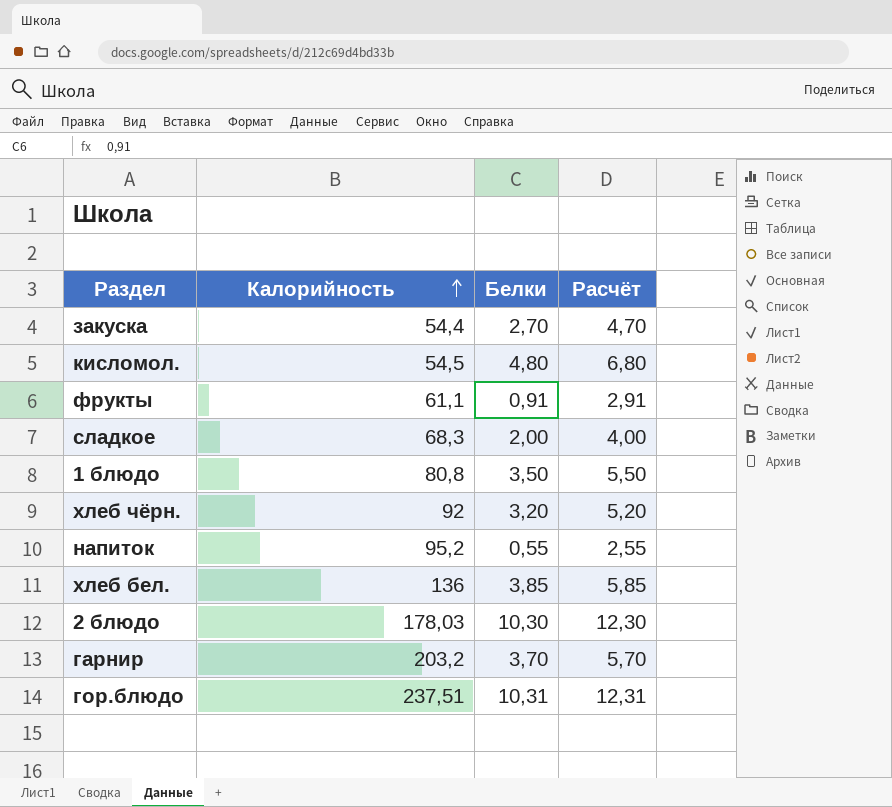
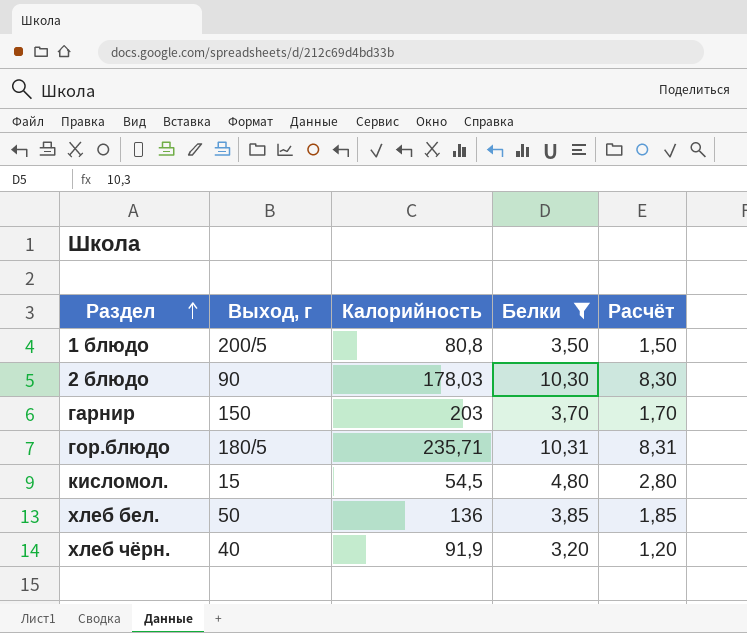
filter: none -> Белки >= 3,20
row order: Калорийность ascending -> Раздел ascending
column Выход, г | position: none -> 2
column Расчёт | formula: [Белки] + 2 -> [Белки] - 2
гарнир | Калорийность: 203,2 -> 203
гор.блюдо | Калорийность: 237,51 -> 235,71
хлеб чёрн. | Калорийность: 92 -> 91,9

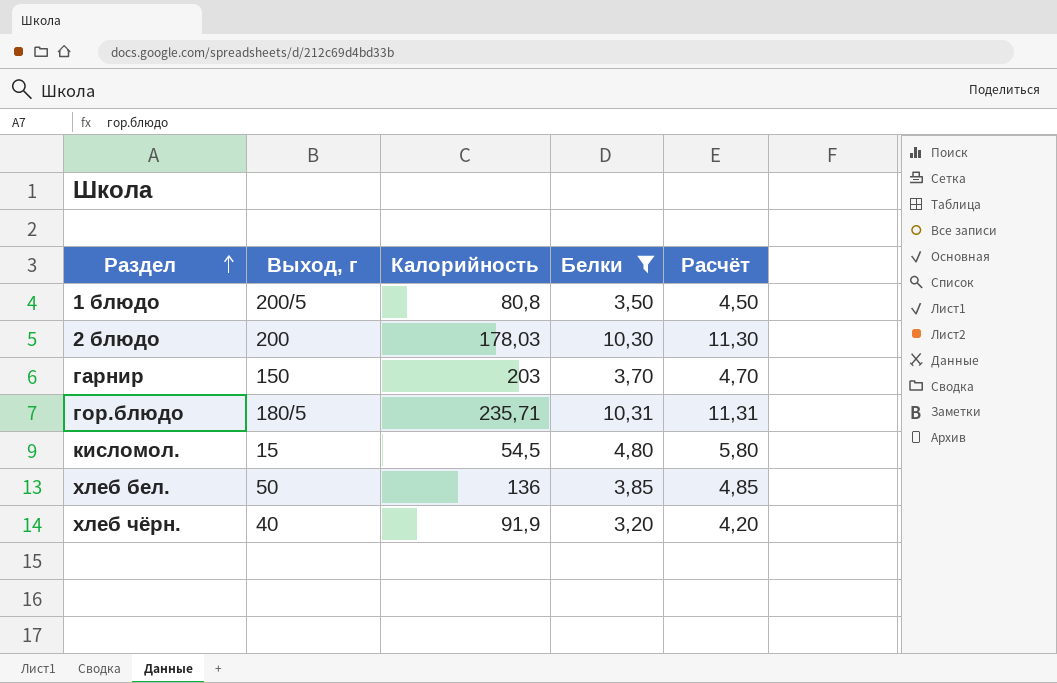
column Расчёт | formula: [Белки] - 2 -> [Белки] + 1
2 блюдо | Выход, г: 90 -> 200

